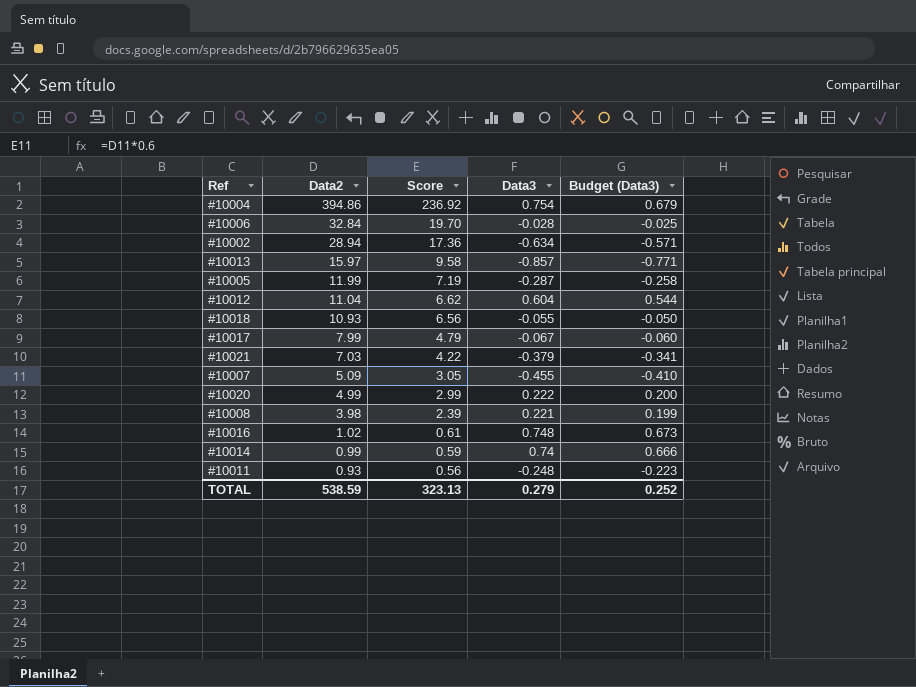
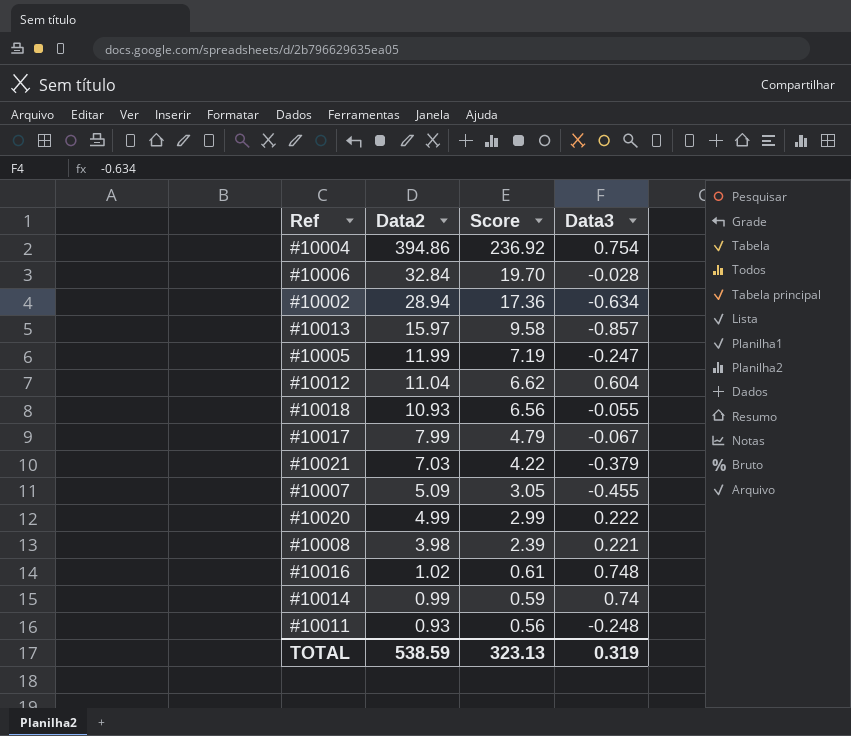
column Budget (Data3) | formula: [Data3] * 0.9 -> none
#10005 | Data3: -0.287 -> -0.247
TOTAL | Data3: 0.279 -> 0.319

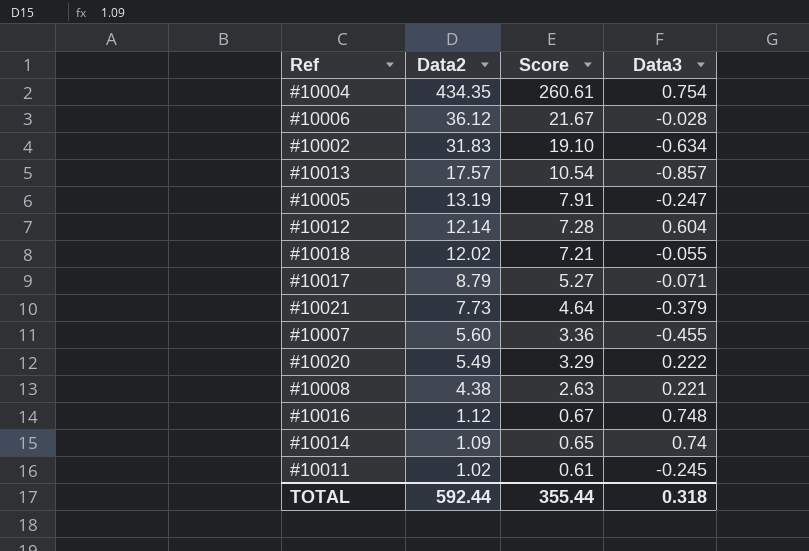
#10004 | Data2: 394.86 -> 434.35
#10004 | Score: 236.92 -> 260.61
#10006 | Data2: 32.84 -> 36.12
#10006 | Score: 19.70 -> 21.67
#10002 | Data2: 28.94 -> 31.83
#10002 | Score: 17.36 -> 19.10
#10013 | Data2: 15.97 -> 17.57
#10013 | Score: 9.58 -> 10.54
#10005 | Data2: 11.99 -> 13.19
#10005 | Score: 7.19 -> 7.91
#10012 | Data2: 11.04 -> 12.14
#10012 | Score: 6.62 -> 7.28
#10018 | Data2: 10.93 -> 12.02
#10018 | Score: 6.56 -> 7.21
#10017 | Data2: 7.99 -> 8.79
#10017 | Score: 4.79 -> 5.27
#10017 | Data3: -0.067 -> -0.071
#10021 | Data2: 7.03 -> 7.73
#10021 | Score: 4.22 -> 4.64
#10007 | Data2: 5.09 -> 5.60
#10007 | Score: 3.05 -> 3.36
#10020 | Data2: 4.99 -> 5.49
#10020 | Score: 2.99 -> 3.29
#10008 | Data2: 3.98 -> 4.38
#10008 | Score: 2.39 -> 2.63
#10016 | Data2: 1.02 -> 1.12
#10016 | Score: 0.61 -> 0.67
#10014 | Data2: 0.99 -> 1.09
#10014 | Score: 0.59 -> 0.65
#10011 | Data2: 0.93 -> 1.02
#10011 | Score: 0.56 -> 0.61
#10011 | Data3: -0.248 -> -0.245
TOTAL | Data2: 538.59 -> 592.44
TOTAL | Score: 323.13 -> 355.44
TOTAL | Data3: 0.319 -> 0.318

